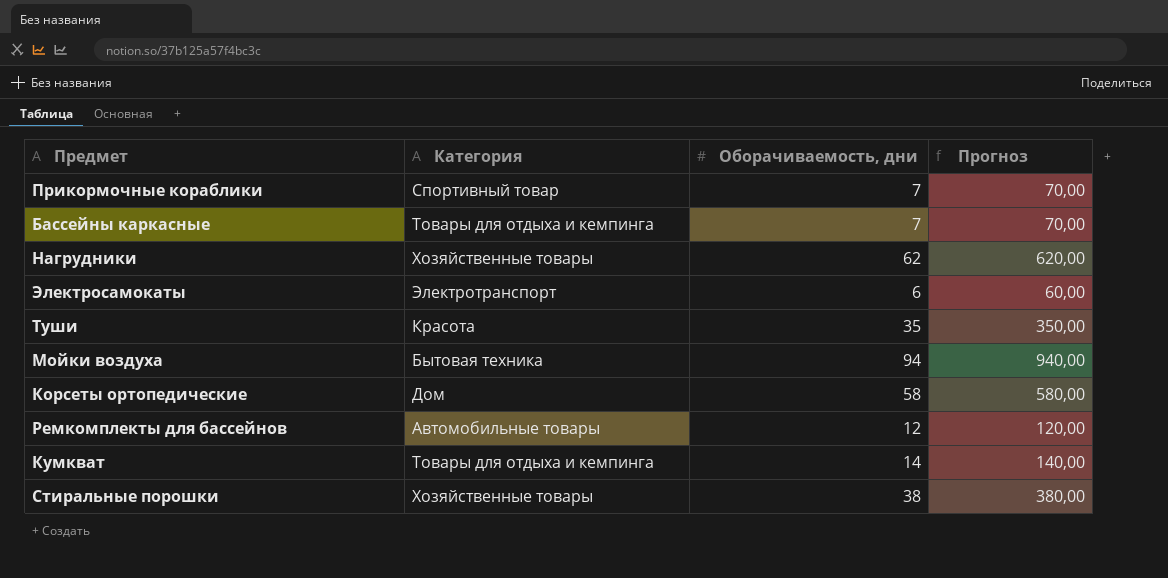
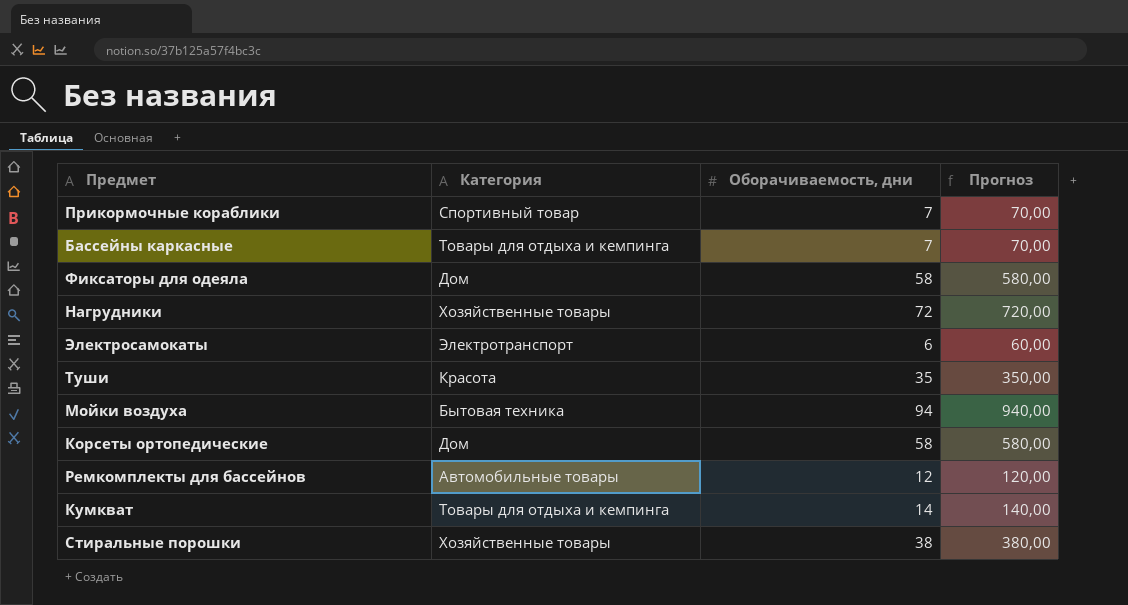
row Фиксаторы для одеяла: none -> Дом | 58 | 580,00
Нагрудники | Оборачиваемость, дни: 62 -> 72
Нагрудники | Прогноз: 620,00 -> 720,00

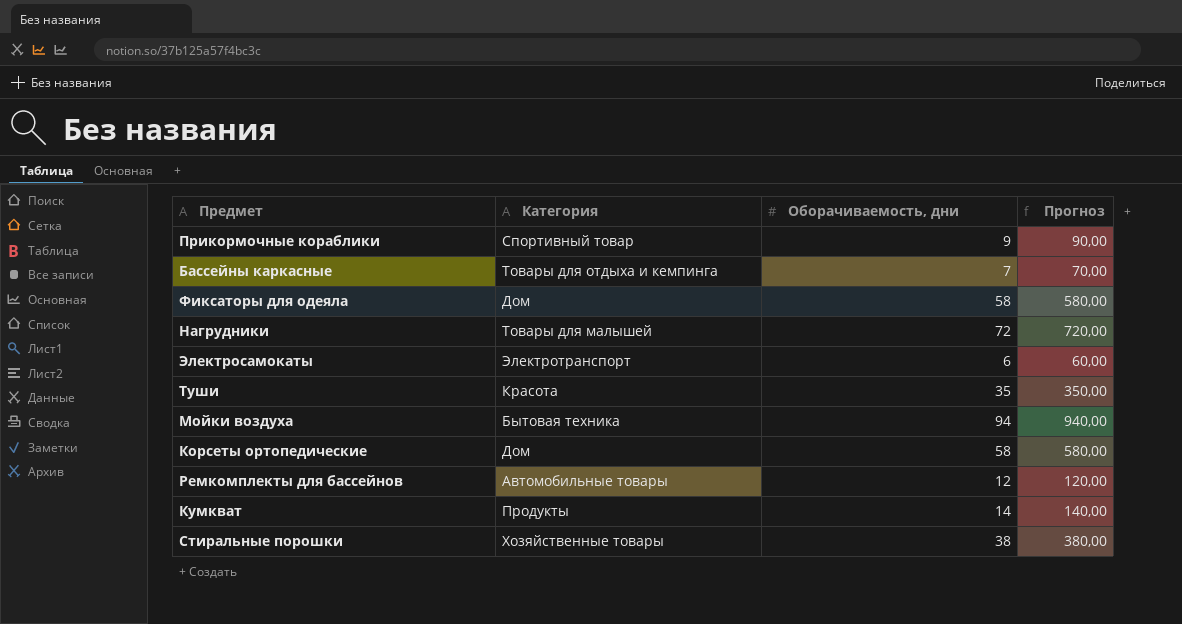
Прикормочные кораблики | Оборачиваемость, дни: 7 -> 9
Прикормочные кораблики | Прогноз: 70,00 -> 90,00
Нагрудники | Категория: Хозяйственные товары -> Товары для малышей
Кумкват | Категория: Товары для отдыха и кемпинга -> Продукты

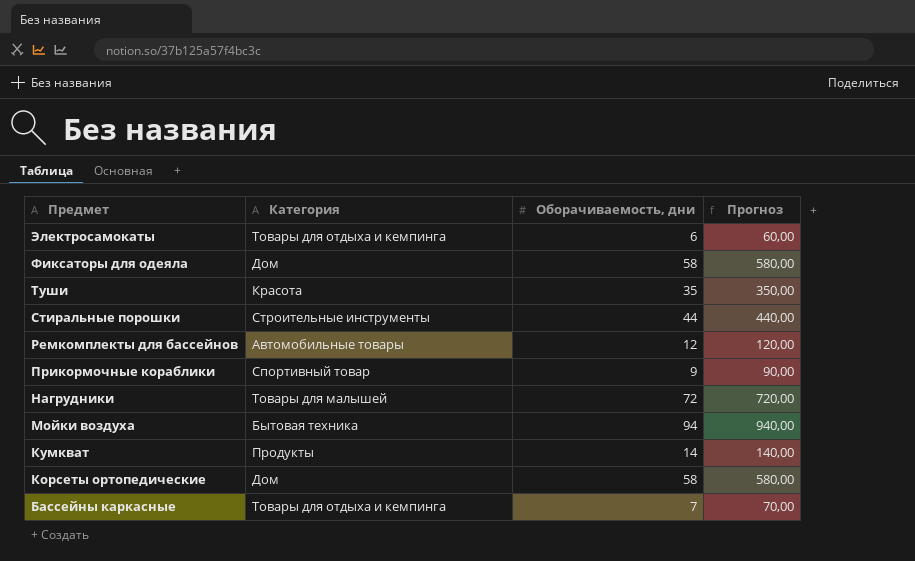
row order: none -> Предмет descending
Электросамокаты | Категория: Электротранспорт -> Товары для отдыха и кемпинга
Стиральные порошки | Категория: Хозяйственные товары -> Строительные инструменты
Стиральные порошки | Оборачиваемость, дни: 38 -> 44
Стиральные порошки | Прогноз: 380,00 -> 440,00

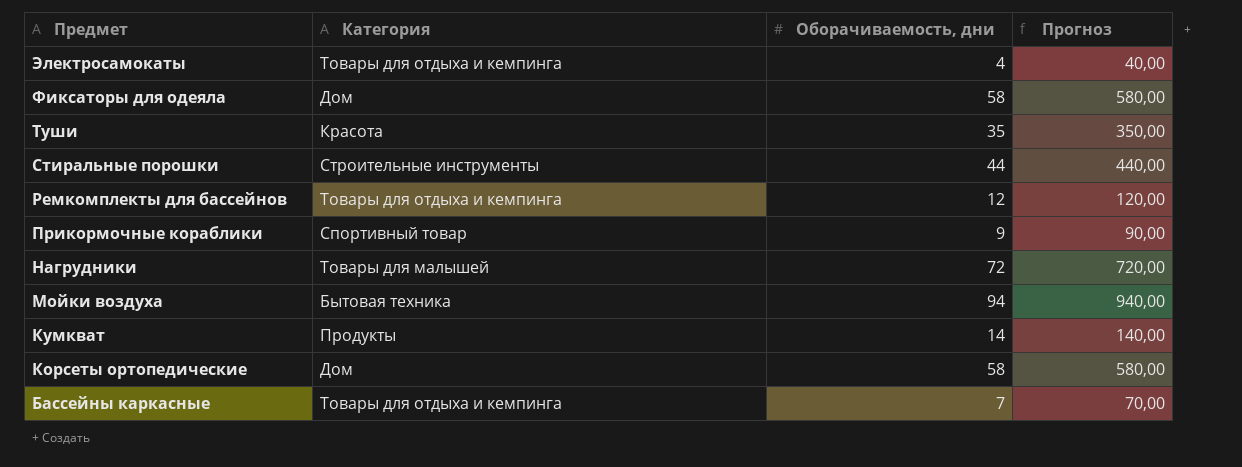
Электросамокаты | Оборачиваемость, дни: 6 -> 4
Электросамокаты | Прогноз: 60,00 -> 40,00
Ремкомплекты для бассейнов | Категория: Автомобильные товары -> Товары для отдыха и кемпинга

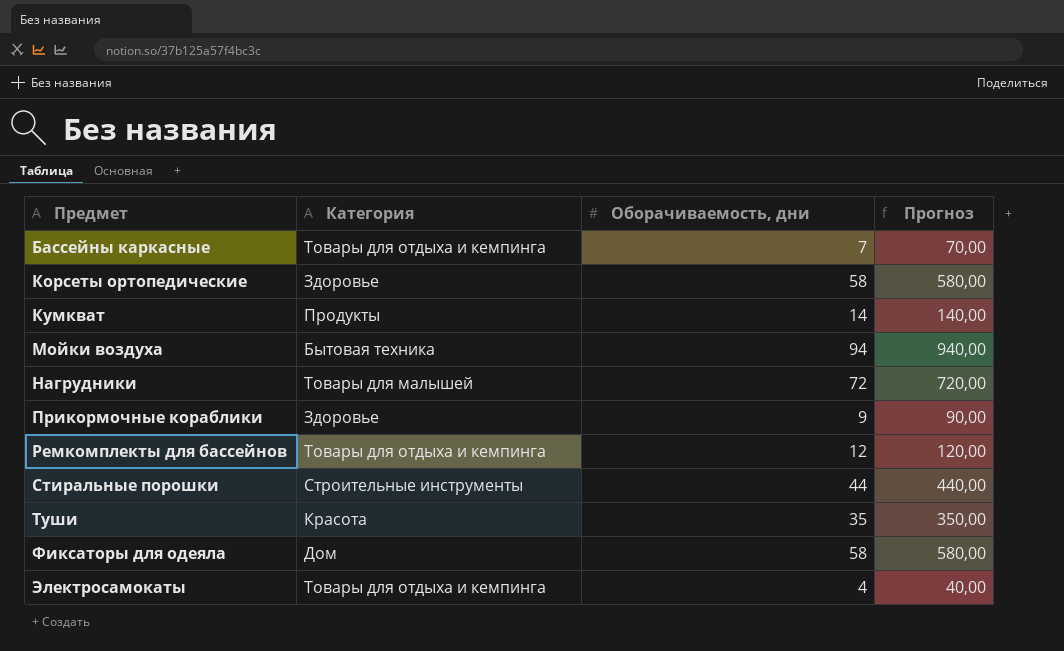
row order: Предмет descending -> Предмет ascending
Корсеты ортопедические | Категория: Дом -> Здоровье
Прикормочные кораблики | Категория: Спортивный товар -> Здоровье

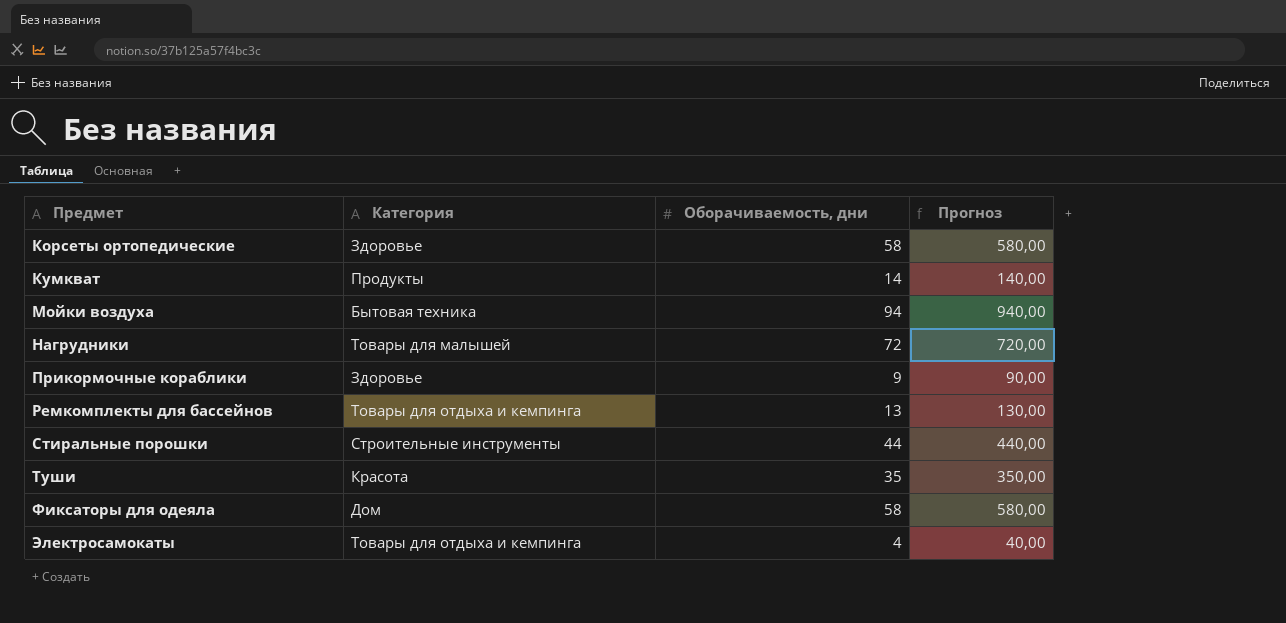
row Бассейны каркасные: Товары для отдыха и кемпинга | 7 | 70,00 -> none
Ремкомплекты для бассейнов | Оборачиваемость, дни: 12 -> 13
Ремкомплекты для бассейнов | Прогноз: 120,00 -> 130,00

